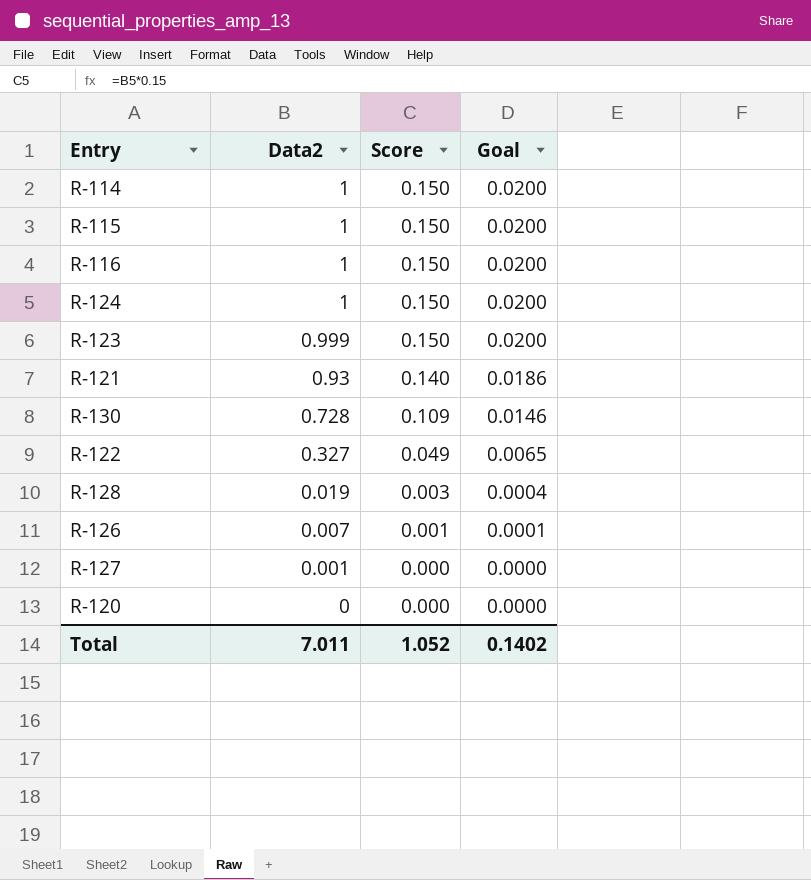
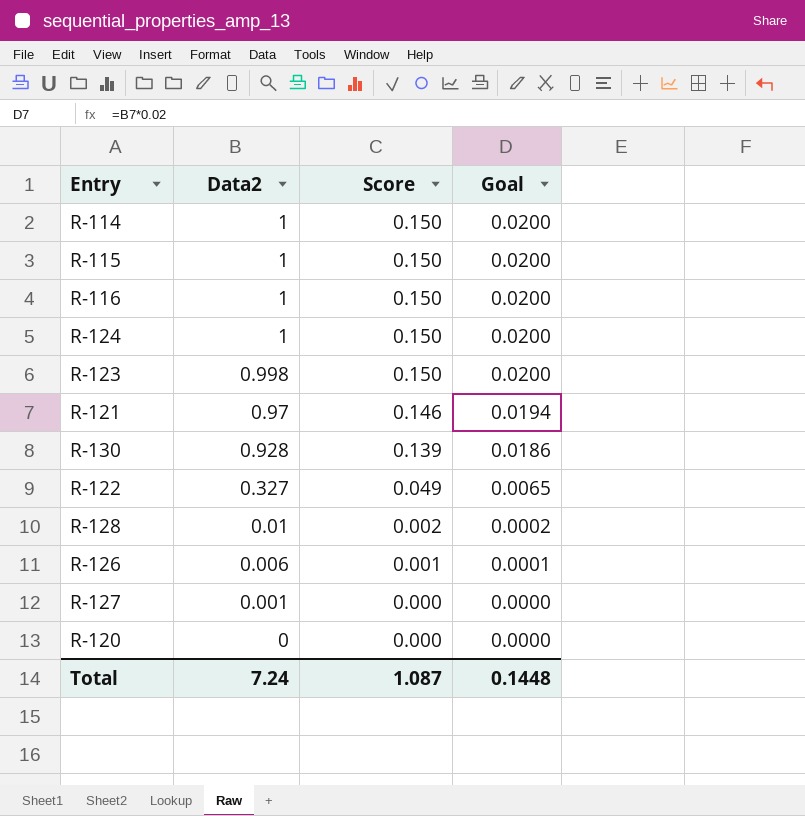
R-123 | Data2: 0.999 -> 0.998
R-121 | Data2: 0.93 -> 0.97
R-121 | Score: 0.140 -> 0.146
R-121 | Goal: 0.0186 -> 0.0194
R-130 | Data2: 0.728 -> 0.928
R-130 | Score: 0.109 -> 0.139
R-130 | Goal: 0.0146 -> 0.0186
R-128 | Data2: 0.019 -> 0.01
R-128 | Score: 0.003 -> 0.002
R-128 | Goal: 0.0004 -> 0.0002
R-126 | Data2: 0.007 -> 0.006
Total | Data2: 7.011 -> 7.24
Total | Score: 1.052 -> 1.087
Total | Goal: 0.1402 -> 0.1448

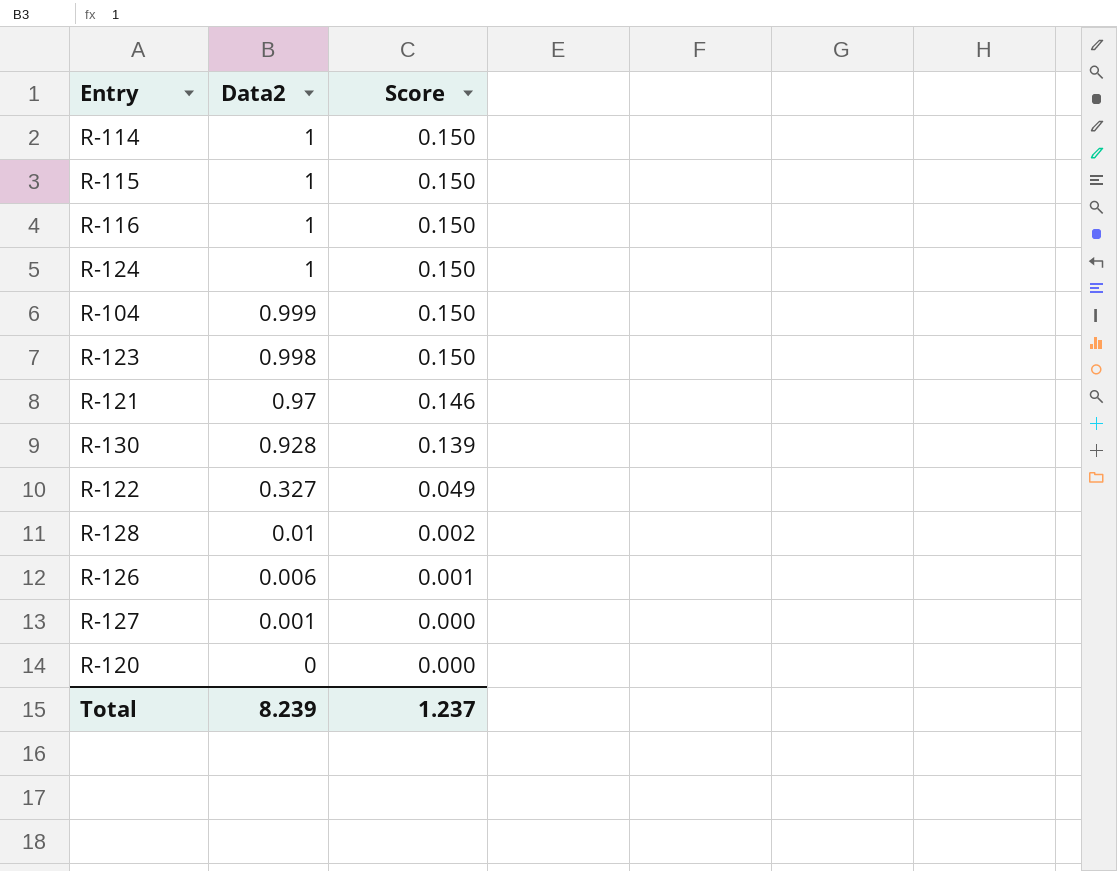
column Goal | formula: [Data2] * 0.02 -> none
row R-104: none -> 0.999 | 0.150
Total | Data2: 7.24 -> 8.239
Total | Score: 1.087 -> 1.237

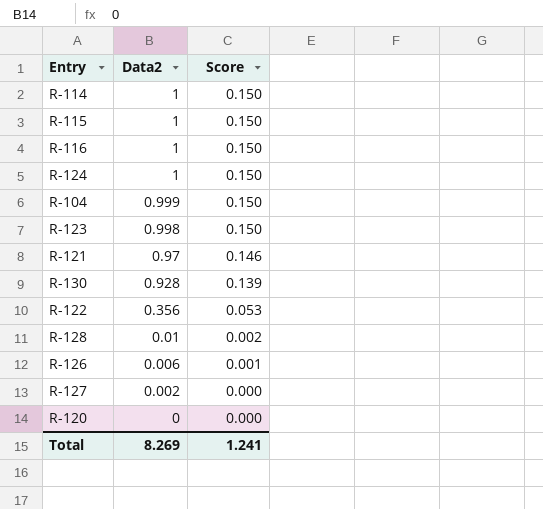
R-122 | Data2: 0.327 -> 0.356
R-122 | Score: 0.049 -> 0.053
R-127 | Data2: 0.001 -> 0.002
Total | Data2: 8.239 -> 8.269
Total | Score: 1.237 -> 1.241

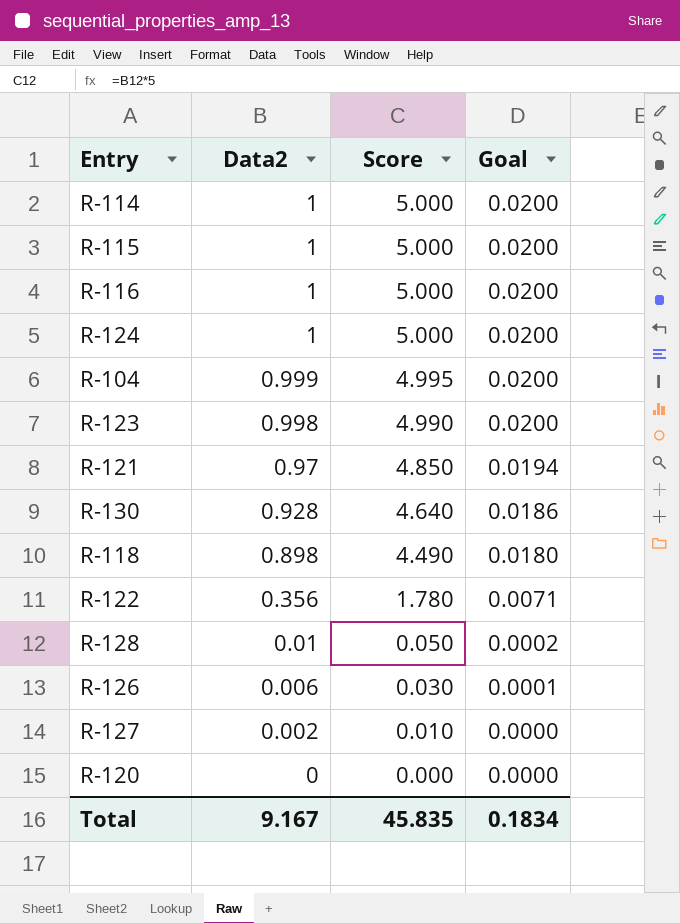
column Score | formula: [Data2] * 0.15 -> [Data2] * 5
column Goal | formula: none -> [Data2] * 0.02
row R-118: none -> 0.898 | 4.490 | 0.0180
Total | Data2: 8.269 -> 9.167
Total | Score: 1.241 -> 45.835

